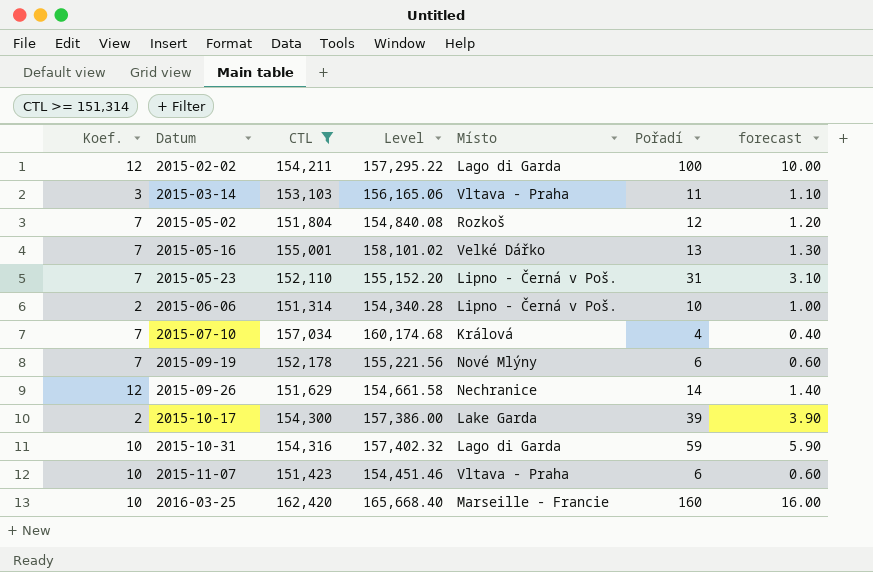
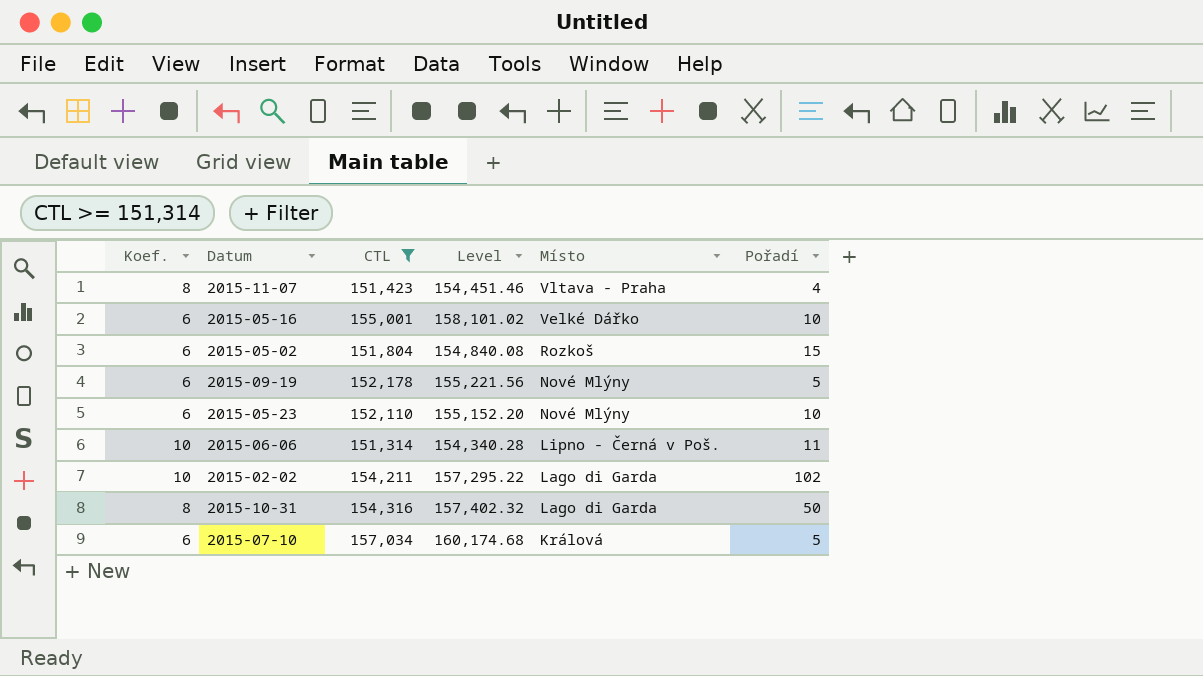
row order: Datum ascending -> Místo descending
column forecast | formula: [Pořadí] * 0.1 -> none
row 2015-03-14: 3 | 153,103 | 156,165.06 | Vltava - Praha | 11 | 1.10 -> none
row 2015-09-26: 12 | 151,629 | 154,661.58 | Nechranice | 14 | 1.40 -> none
row 2015-10-17: 2 | 154,300 | 157,386.00 | Lake Garda | 39 | 3.90 -> none
row 2016-03-25: 10 | 162,420 | 165,668.40 | Marseille - Francie | 160 | 16.00 -> none
2015-11-07 | Koef.: 10 -> 8
2015-11-07 | Pořadí: 6 -> 4
2015-05-16 | Koef.: 7 -> 6
2015-05-16 | Pořadí: 13 -> 10
2015-05-02 | Koef.: 7 -> 6
2015-05-02 | Pořadí: 12 -> 15
2015-09-19 | Koef.: 7 -> 6
2015-09-19 | Pořadí: 6 -> 5
2015-05-23 | Koef.: 7 -> 6
2015-05-23 | Místo: Lipno - Černá v Poš. -> Nové Mlýny
2015-05-23 | Pořadí: 31 -> 10
2015-06-06 | Koef.: 2 -> 10
2015-06-06 | Pořadí: 10 -> 11
2015-02-02 | Koef.: 12 -> 10
2015-02-02 | Pořadí: 100 -> 102
2015-10-31 | Koef.: 10 -> 8
2015-10-31 | Pořadí: 59 -> 50
2015-07-10 | Koef.: 7 -> 6
2015-07-10 | Pořadí: 4 -> 5

